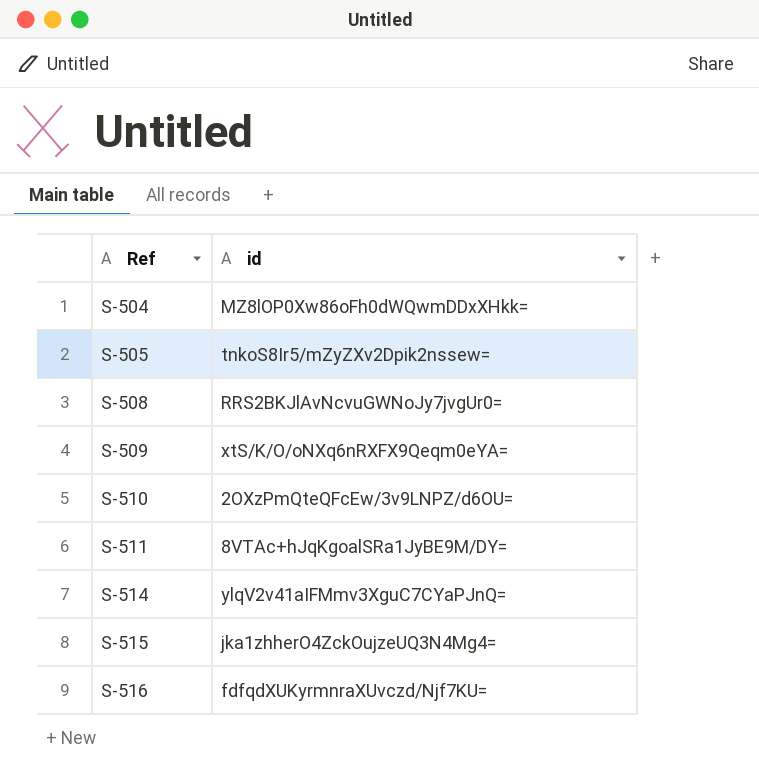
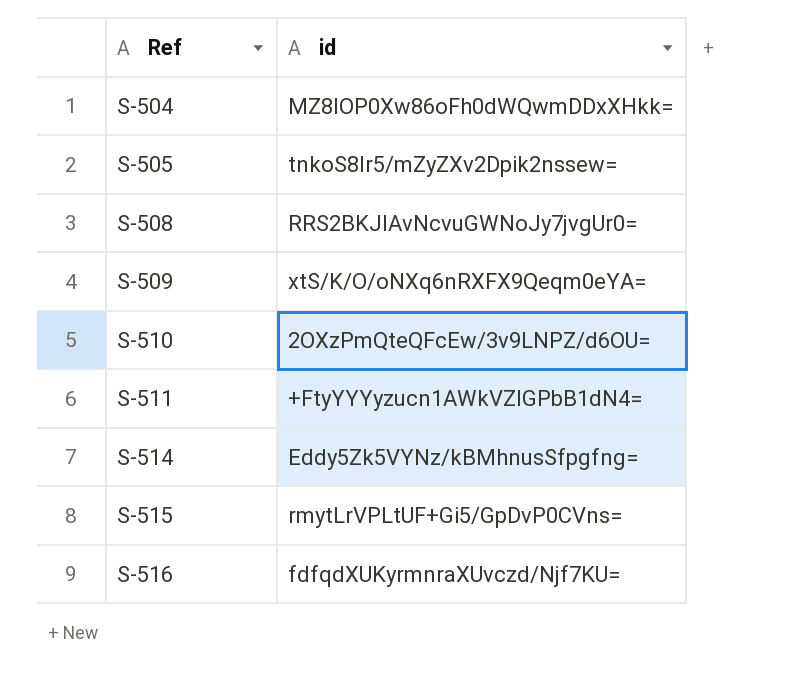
S-511 | id: 8VTAc+hJqKgoalSRa1JyBE9M/DY= -> +FtyYYYyzucn1AWkVZIGPbB1dN4=
S-514 | id: ylqV2v41aIFMmv3XguC7CYaPJnQ= -> Eddy5Zk5VYNz/kBMhnusSfpgfng=
S-515 | id: jka1zhherO4ZckOujzeUQ3N4Mg4= -> rmytLrVPLtUF+Gi5/GpDvP0CVns=

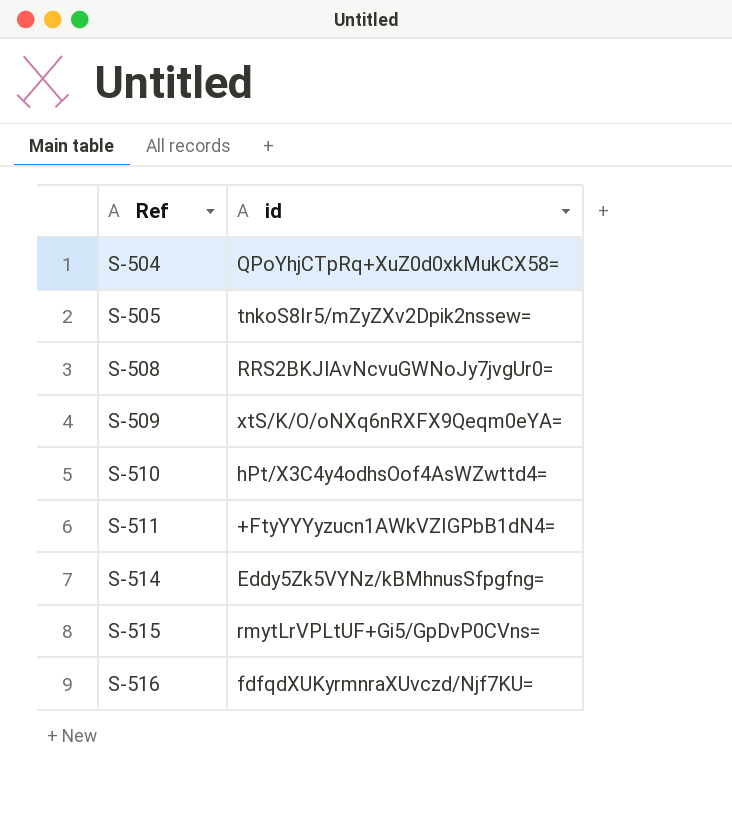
S-504 | id: MZ8lOP0Xw86oFh0dWQwmDDxXHkk= -> QPoYhjCTpRq+XuZ0d0xkMukCX58=
S-510 | id: 2OXzPmQteQFcEw/3v9LNPZ/d6OU= -> hPt/X3C4y4odhsOof4AsWZwttd4=

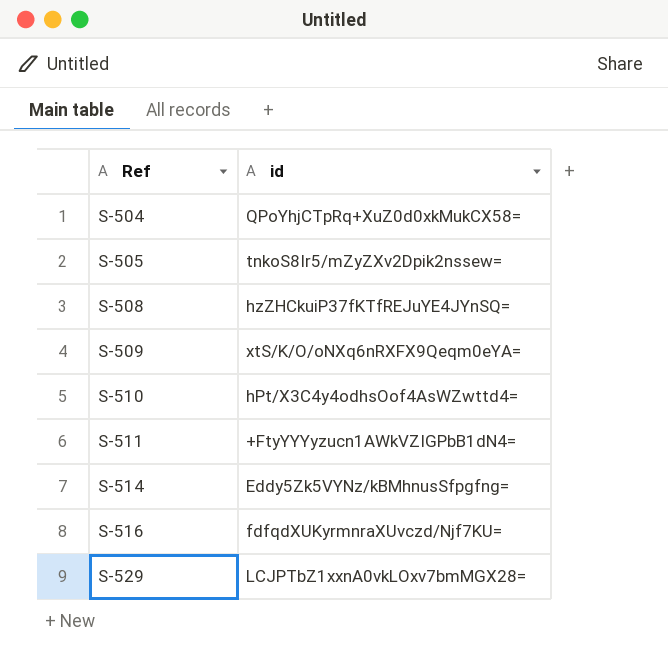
row S-515: rmytLrVPLtUF+Gi5/GpDvP0CVns= -> none
S-508 | id: RRS2BKJlAvNcvuGWNoJy7jvgUr0= -> hzZHCkuiP37fKTfREJuYE4JYnSQ=
row S-529: none -> LCJPTbZ1xxnA0vkLOxv7bmMGX28=

